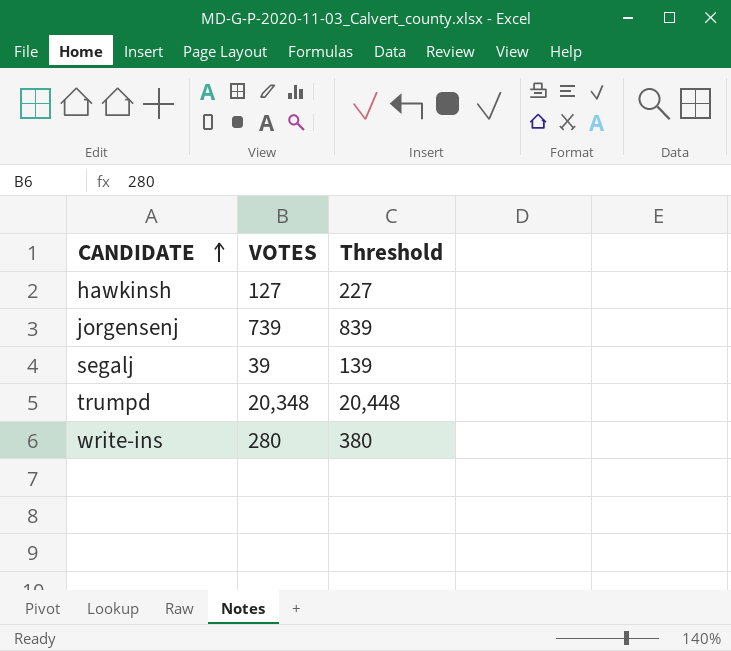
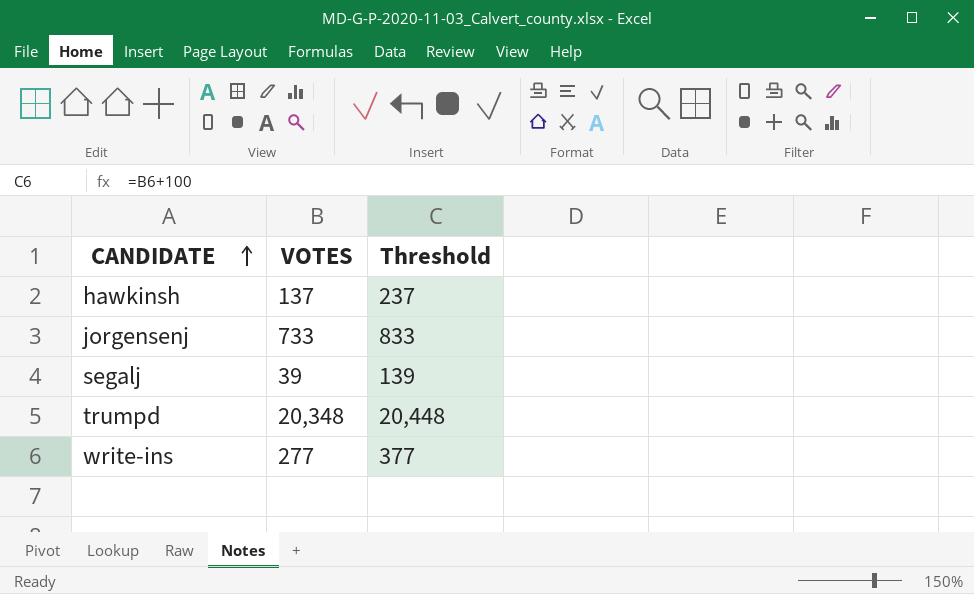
hawkinsh | VOTES: 127 -> 137
hawkinsh | Threshold: 227 -> 237
jorgensenj | VOTES: 739 -> 733
jorgensenj | Threshold: 839 -> 833
write-ins | VOTES: 280 -> 277
write-ins | Threshold: 380 -> 377

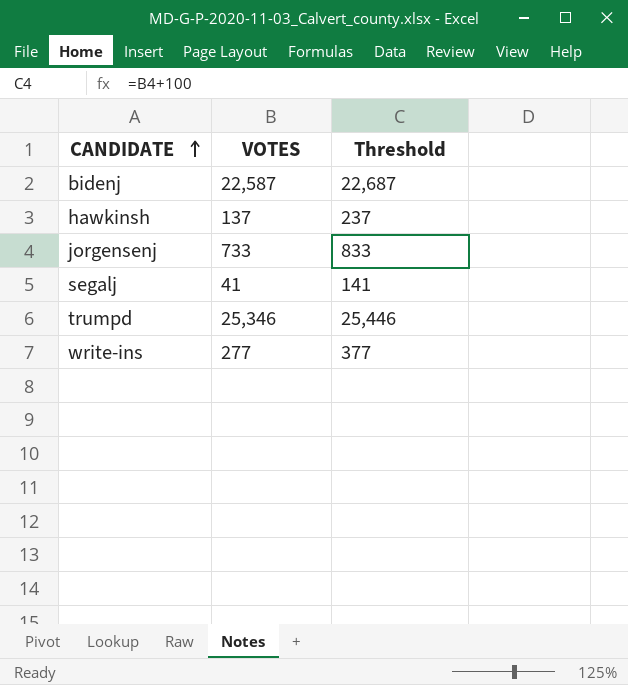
row bidenj: none -> 22,587 | 22,687
segalj | VOTES: 39 -> 41
segalj | Threshold: 139 -> 141
trumpd | VOTES: 20,348 -> 25,346
trumpd | Threshold: 20,448 -> 25,446

